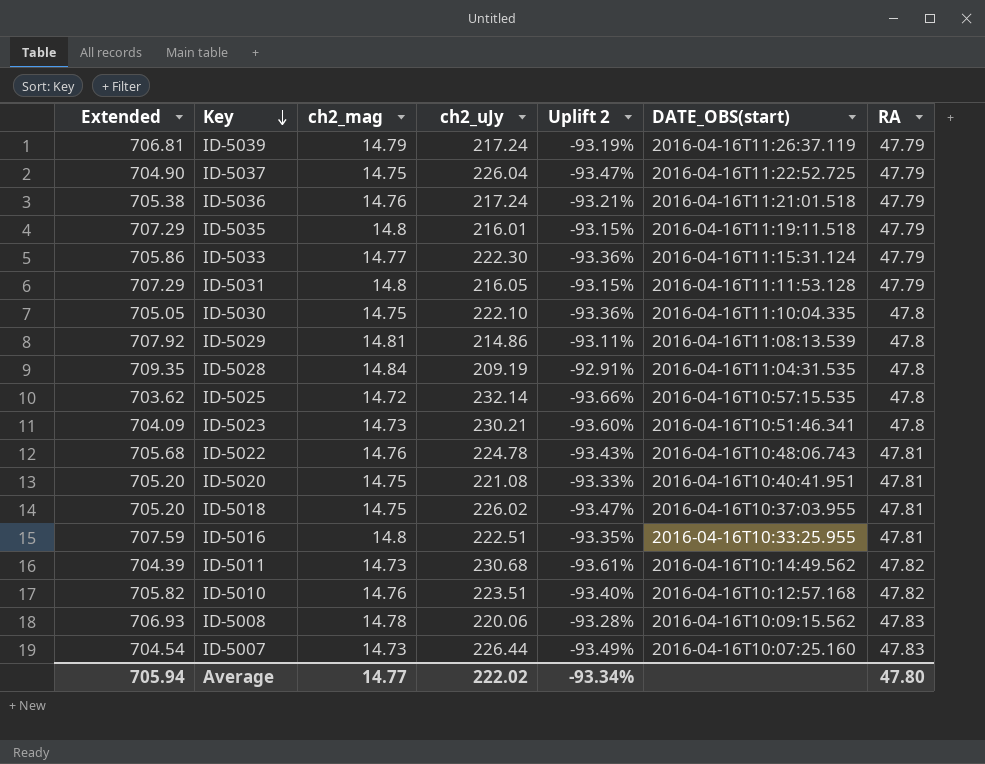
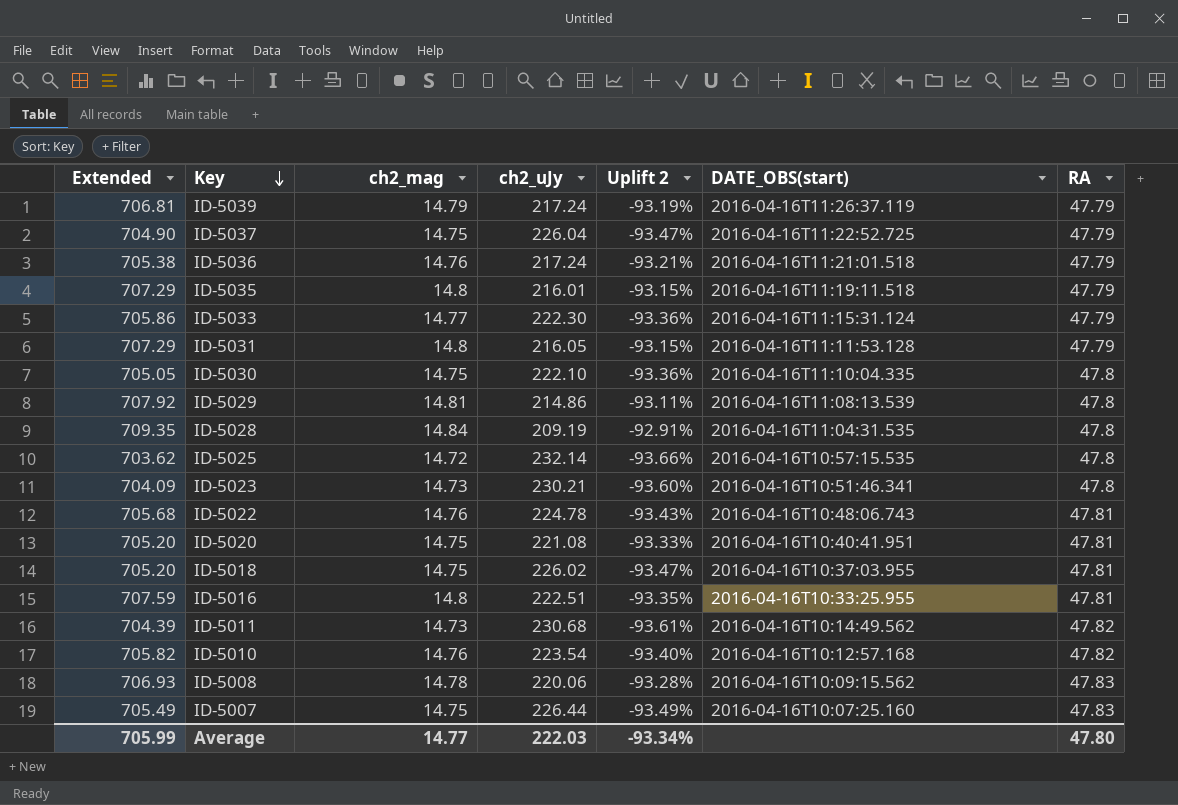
ID-5010 | ch2_uJy: 223.51 -> 223.54
ID-5007 | Extended: 704.54 -> 705.49
ID-5007 | ch2_mag: 14.73 -> 14.75
Average | Extended: 705.94 -> 705.99
Average | ch2_uJy: 222.02 -> 222.03

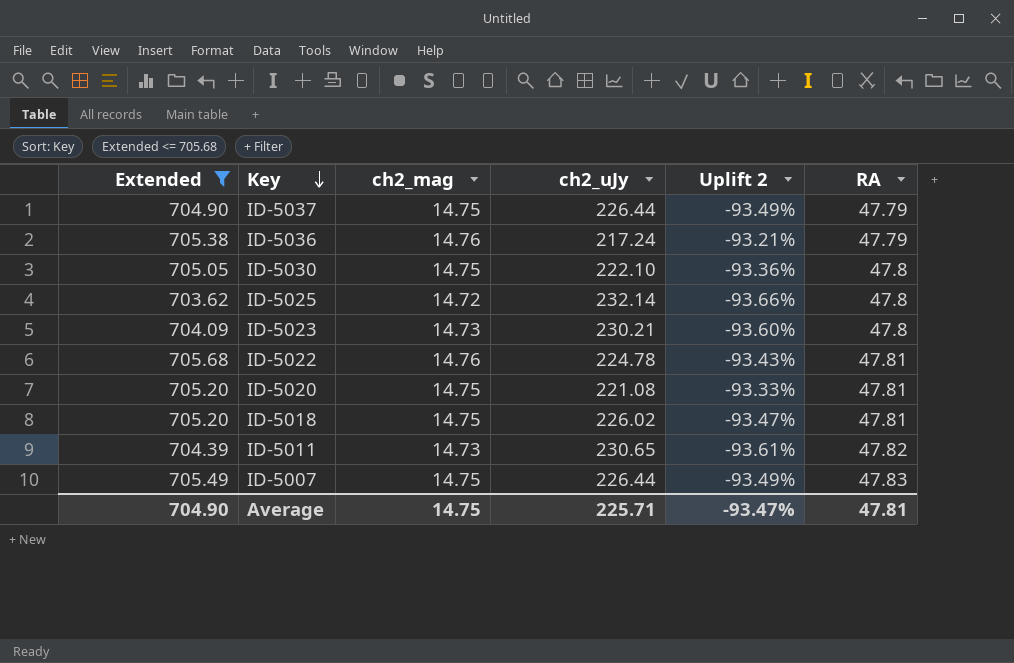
filter: none -> Extended <= 705.68
column DATE_OBS(start) | position: 6 -> none
ID-5037 | ch2_uJy: 226.04 -> 226.44
ID-5037 | Uplift 2: -93.47% -> -93.49%
ID-5011 | ch2_uJy: 230.68 -> 230.65
Average | Extended: 705.99 -> 704.90
Average | ch2_mag: 14.77 -> 14.75
Average | ch2_uJy: 222.03 -> 225.71
Average | Uplift 2: -93.34% -> -93.47%
Average | RA: 47.80 -> 47.81

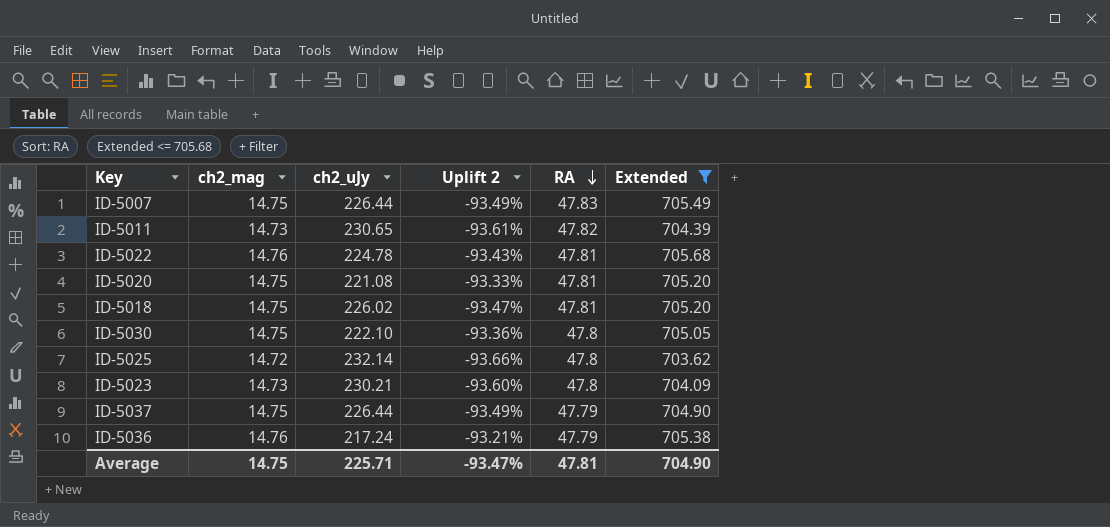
row order: Key descending -> RA descending
column Extended | position: 1 -> 6

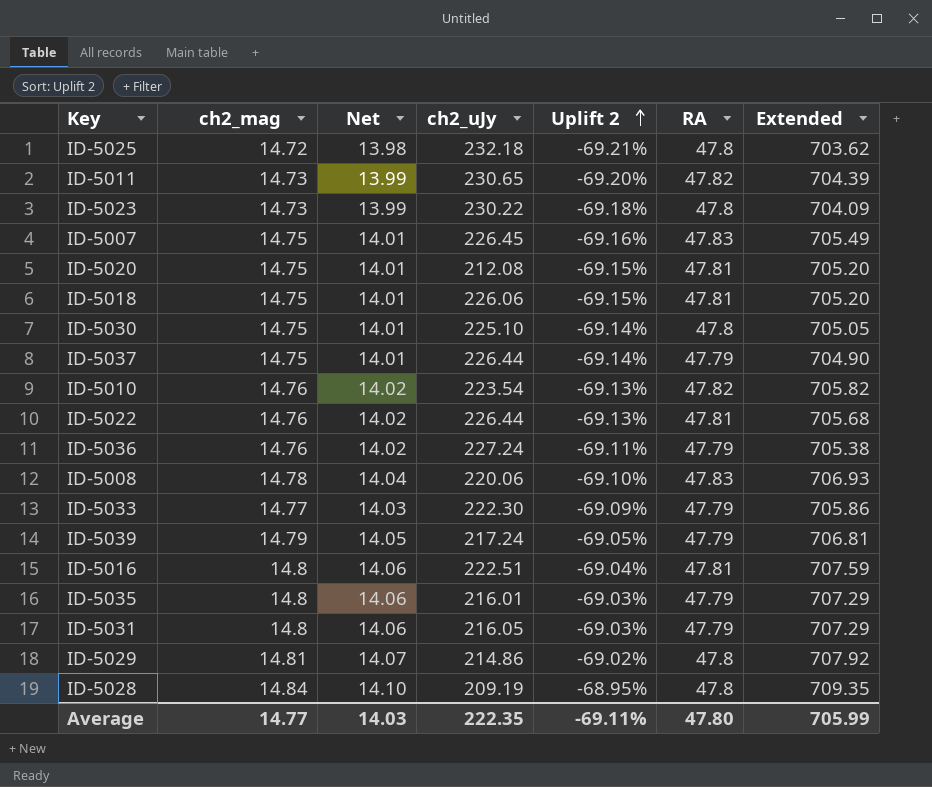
filter: Extended <= 705.68 -> none
row order: RA descending -> Uplift 2 ascending
column Net | formula: none -> [ch2_mag] * 0.95
column Uplift 2 | formula: ([ch2_mag] - [ch2_uJy]) / [ch2_uJy] -> ([ch2_mag] - [RA]) / [RA]
ID-5025 | ch2_uJy: 232.14 -> 232.18
ID-5023 | ch2_uJy: 230.21 -> 230.22
ID-5007 | ch2_uJy: 226.44 -> 226.45
ID-5020 | ch2_uJy: 221.08 -> 212.08
ID-5018 | ch2_uJy: 226.02 -> 226.06
ID-5030 | ch2_uJy: 222.10 -> 225.10
ID-5022 | ch2_uJy: 224.78 -> 226.44
ID-5036 | ch2_uJy: 217.24 -> 227.24
Average | ch2_mag: 14.75 -> 14.77
Average | ch2_uJy: 225.71 -> 222.35
Average | Uplift 2: -93.47% -> -69.11%
Average | RA: 47.81 -> 47.80
Average | Extended: 704.90 -> 705.99

